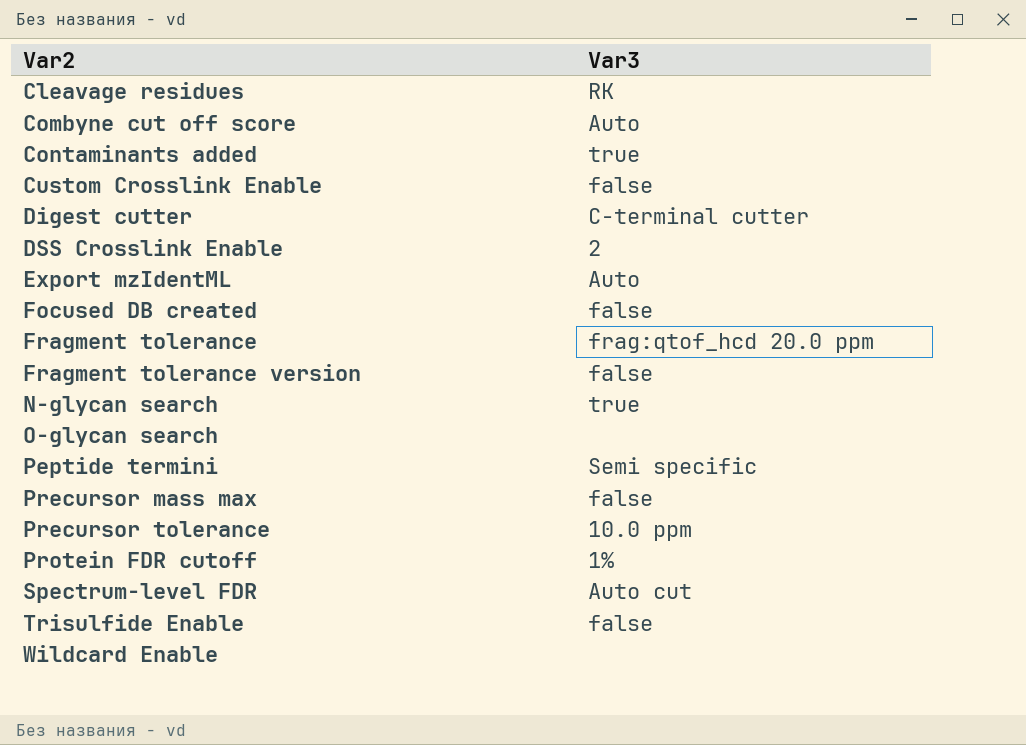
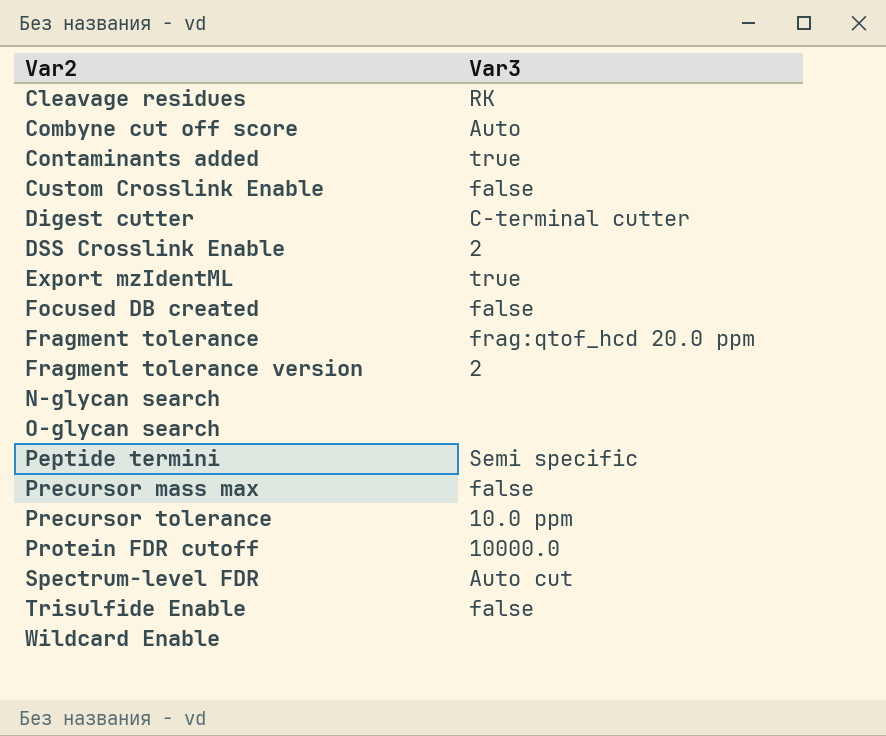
Export mzIdentML | Var3: Auto -> true
Fragment tolerance version | Var3: false -> 2
N-glycan search | Var3: true -> none
Protein FDR cutoff | Var3: 1% -> 10000.0

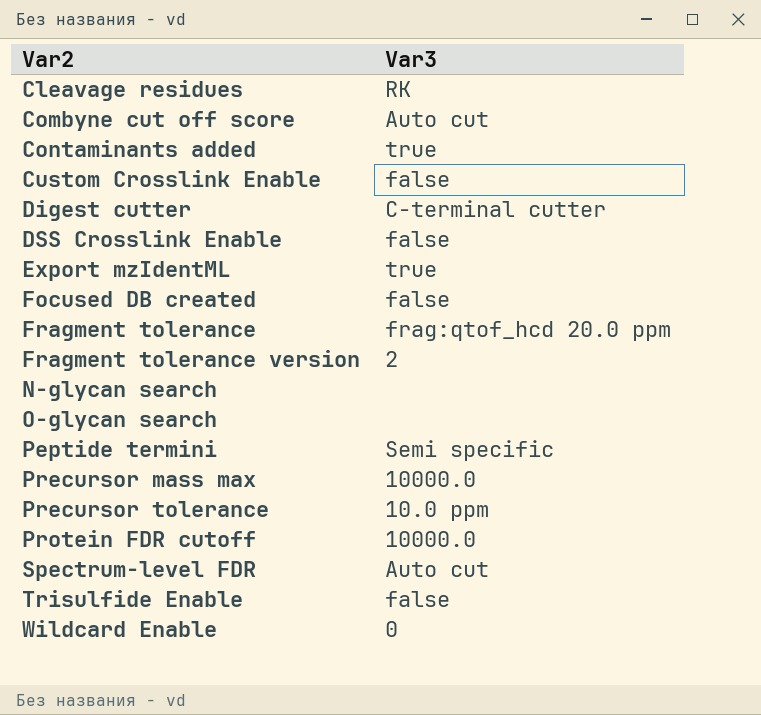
Combyne cut off score | Var3: Auto -> Auto cut
DSS Crosslink Enable | Var3: 2 -> false
Precursor mass max | Var3: false -> 10000.0
Wildcard Enable | Var3: none -> 0

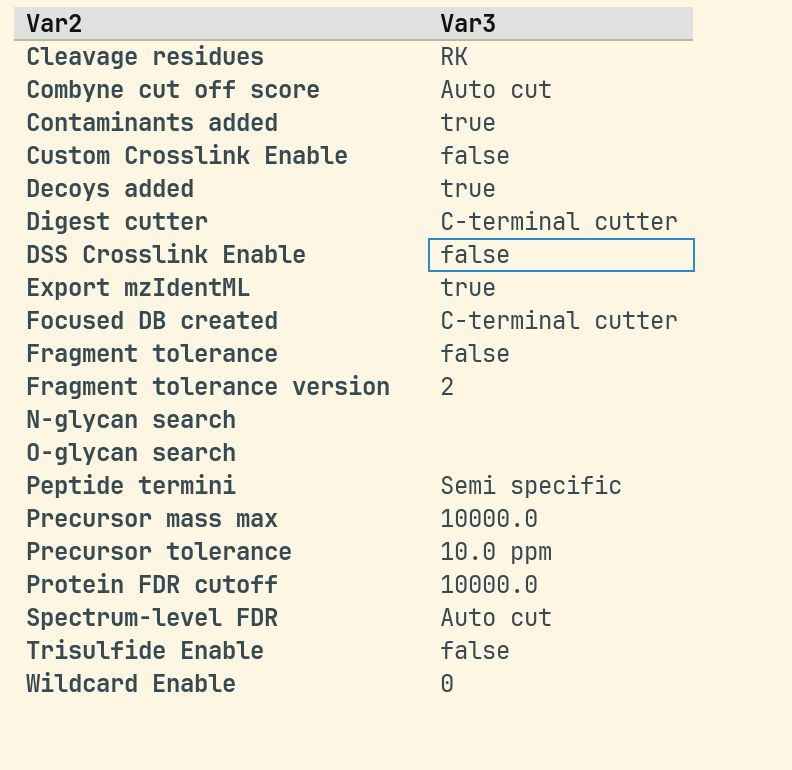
row Decoys added: none -> true
Focused DB created | Var3: false -> C-terminal cutter
Fragment tolerance | Var3: frag:qtof_hcd 20.0 ppm -> false

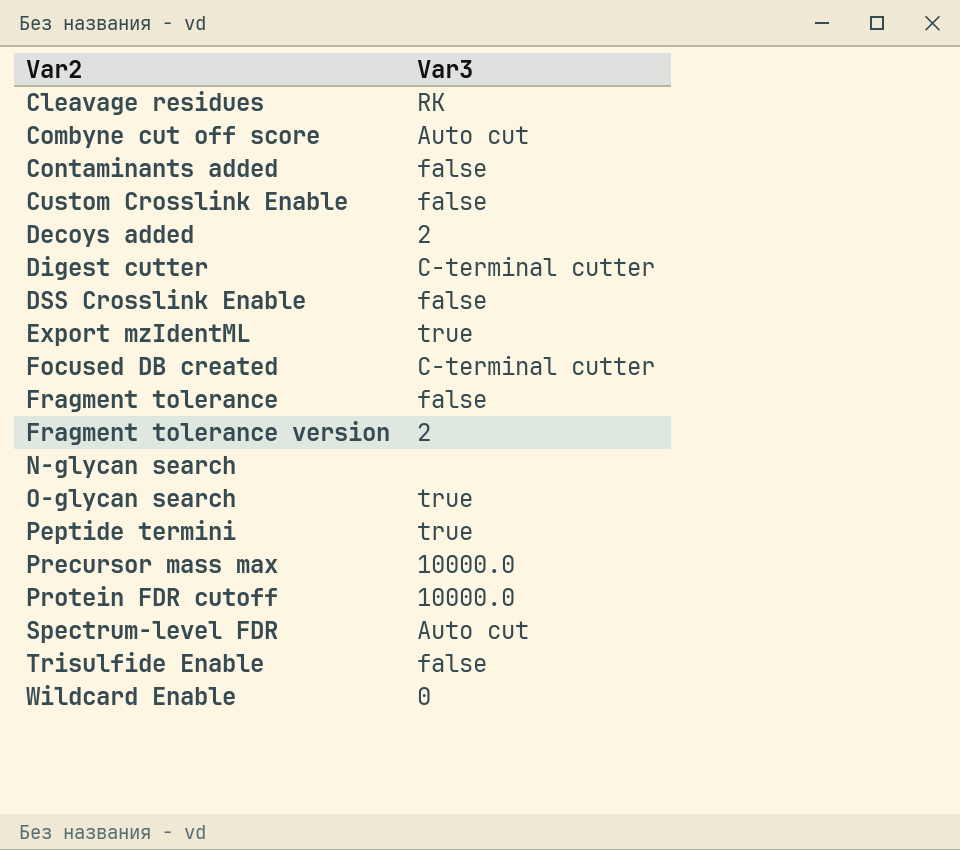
row Precursor tolerance: 10.0 ppm -> none
Contaminants added | Var3: true -> false
Decoys added | Var3: true -> 2
O-glycan search | Var3: none -> true
Peptide termini | Var3: Semi specific -> true

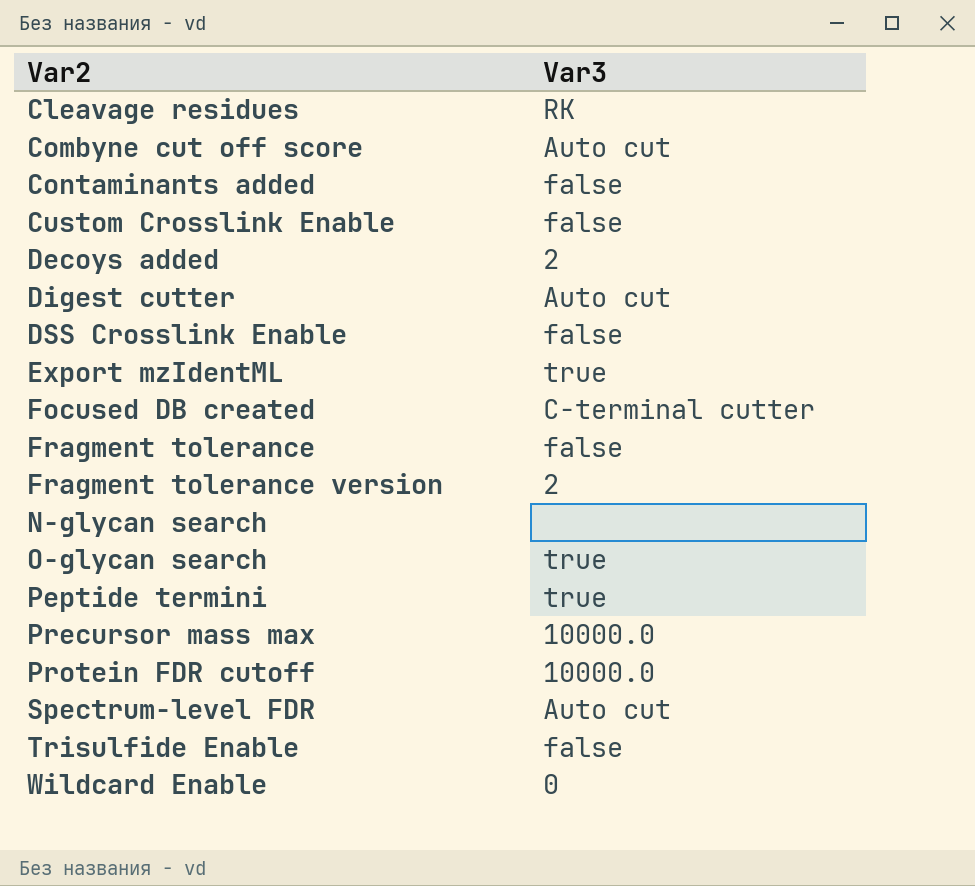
Digest cutter | Var3: C-terminal cutter -> Auto cut

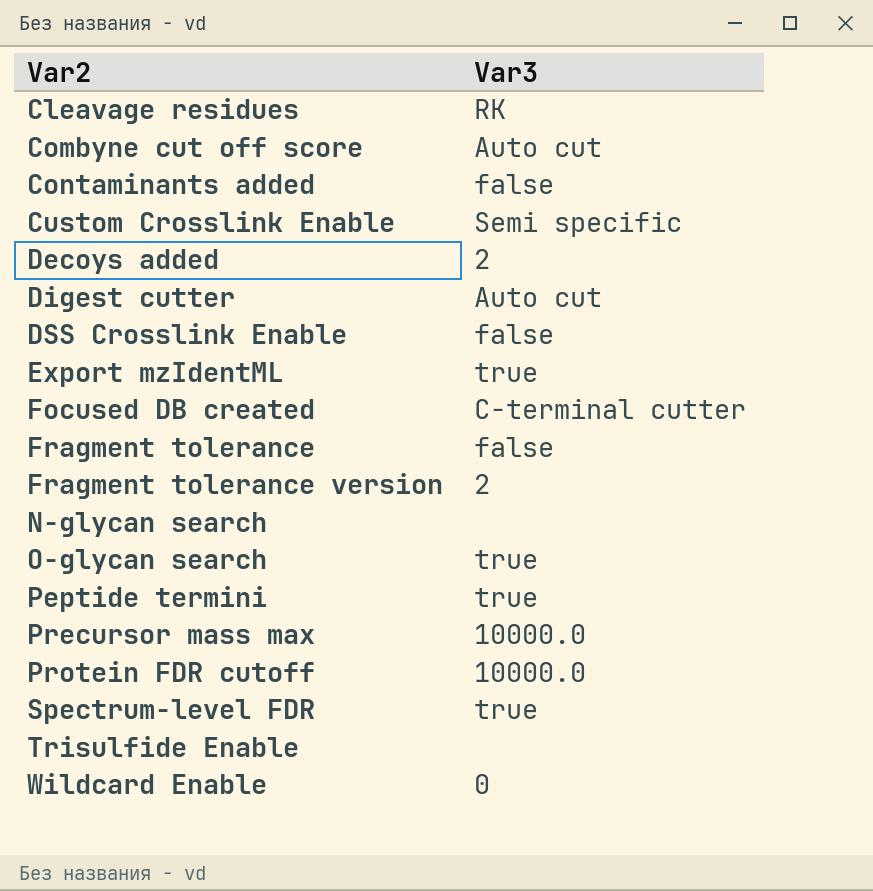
Custom Crosslink Enable | Var3: false -> Semi specific
Spectrum-level FDR | Var3: Auto cut -> true
Trisulfide Enable | Var3: false -> none

